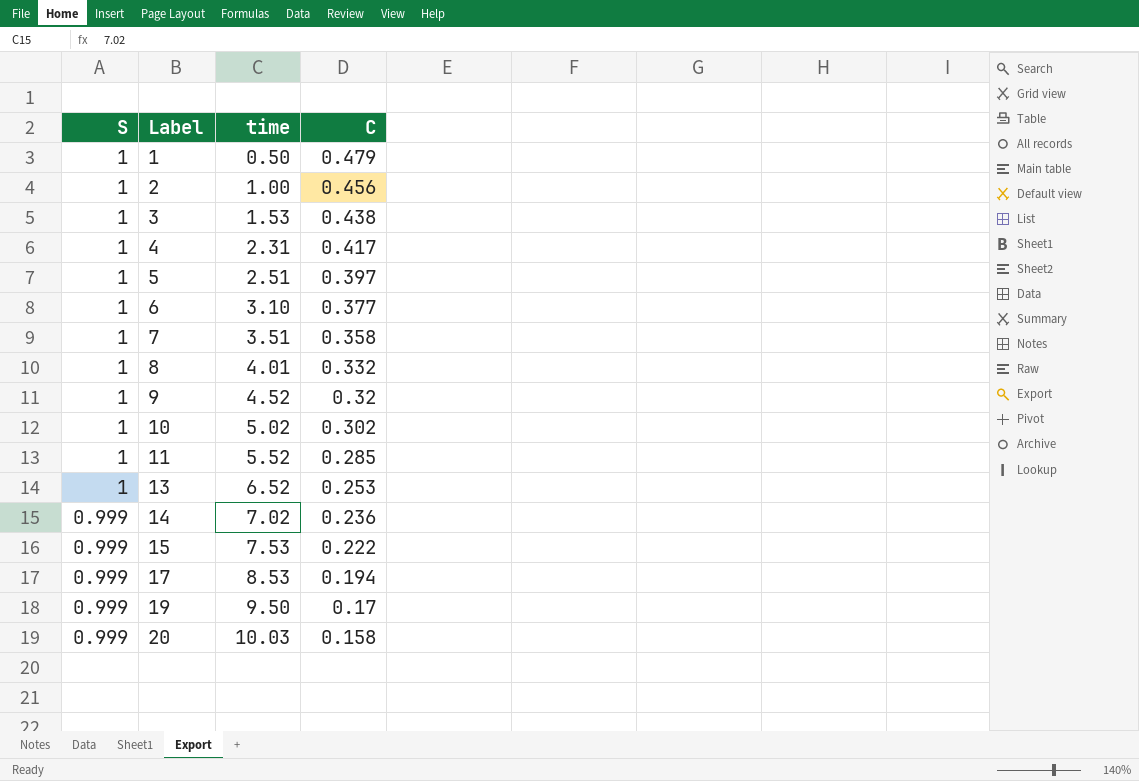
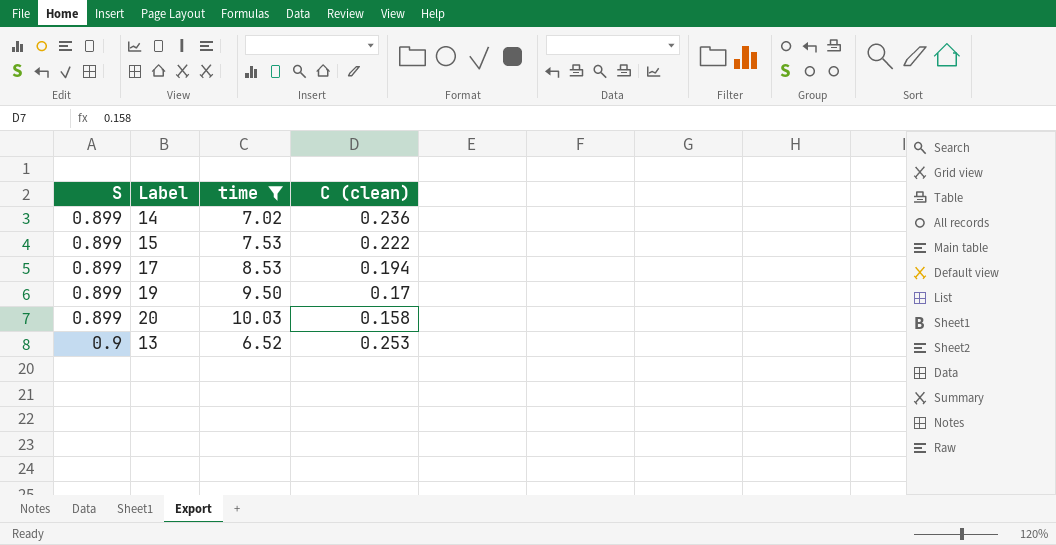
filter: none -> time >= 6.52
row order: S descending -> S ascending
column name: C -> C (clean)
14 | S: 0.999 -> 0.899
15 | S: 0.999 -> 0.899
17 | S: 0.999 -> 0.899
19 | S: 0.999 -> 0.899
20 | S: 0.999 -> 0.899
13 | S: 1 -> 0.9

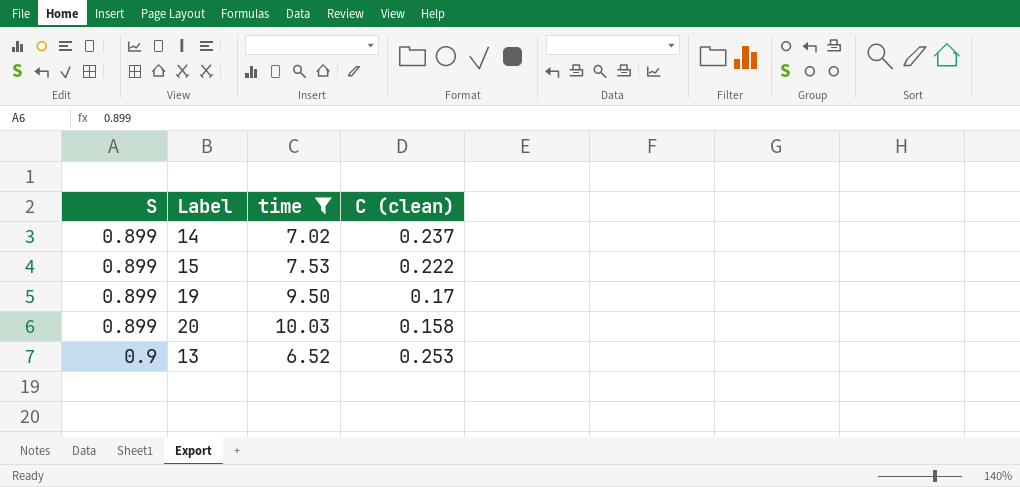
row 17: 0.899 | 8.53 | 0.194 -> none
14 | C (clean): 0.236 -> 0.237

